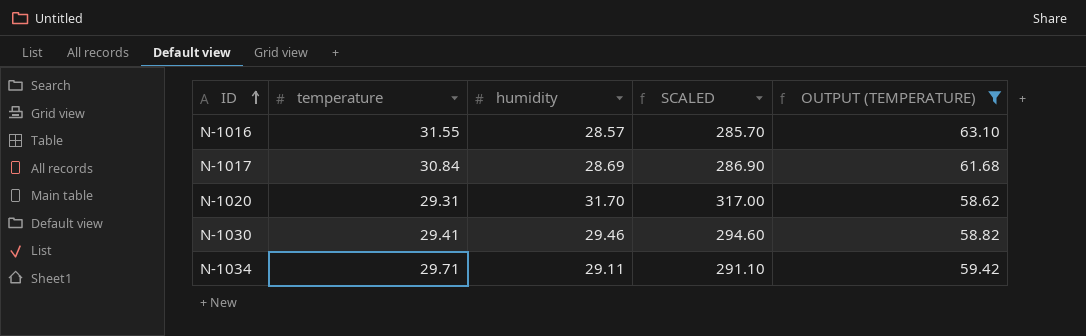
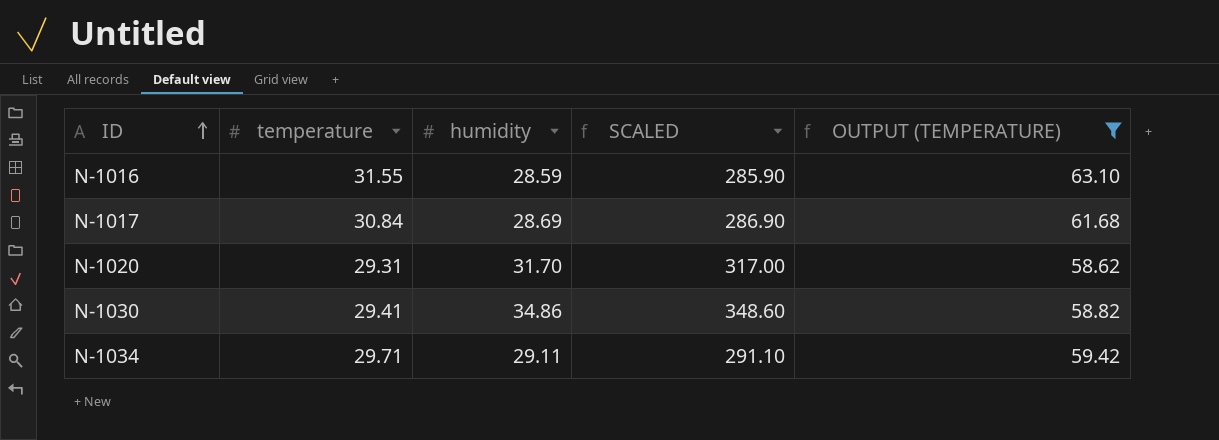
N-1016 | humidity: 28.57 -> 28.59
N-1016 | SCALED: 285.70 -> 285.90
N-1030 | humidity: 29.46 -> 34.86
N-1030 | SCALED: 294.60 -> 348.60

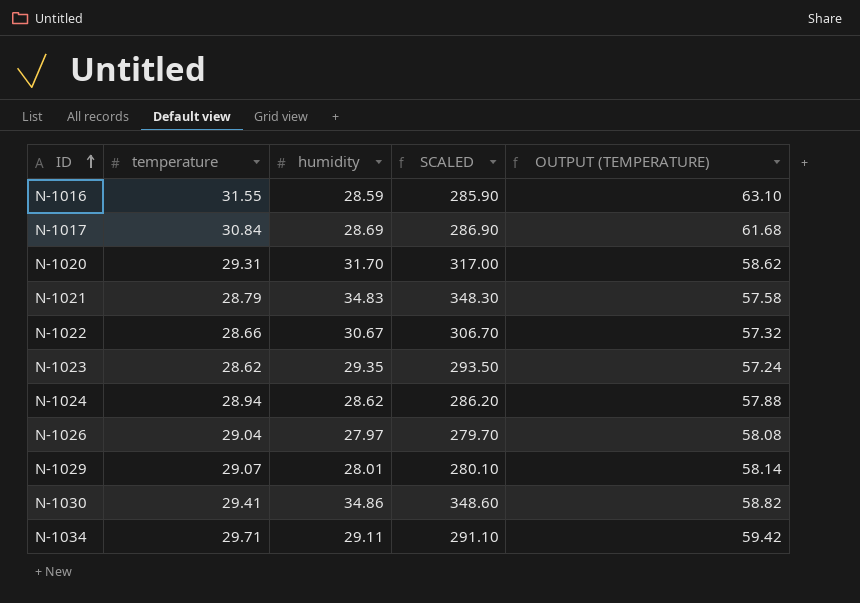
filter: OUTPUT (TEMPERATURE) >= 58.62 -> none

